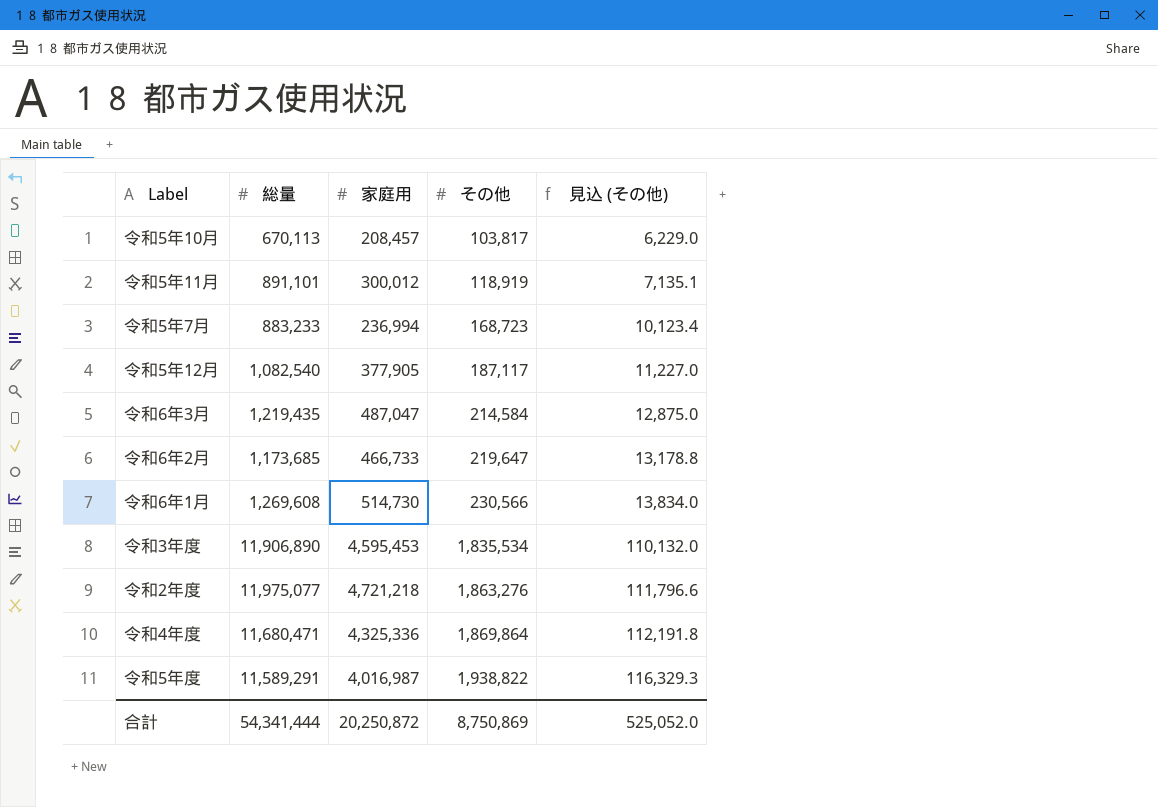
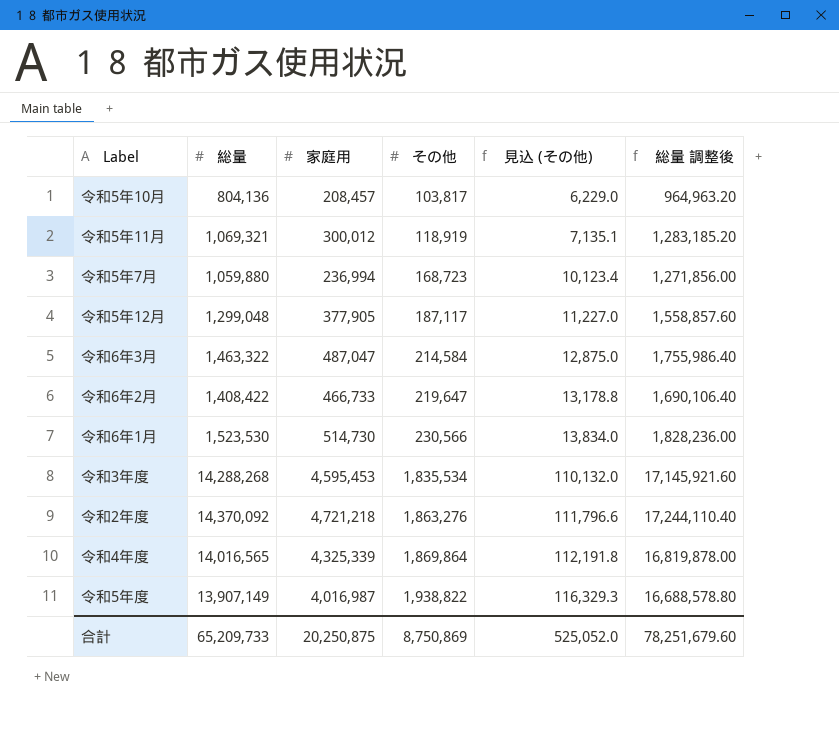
column 総量 調整後 | formula: none -> [総量] * 1.2
令和5年10月 | 総量: 670,113 -> 804,136
令和5年11月 | 総量: 891,101 -> 1,069,321
令和5年7月 | 総量: 883,233 -> 1,059,880
令和5年12月 | 総量: 1,082,540 -> 1,299,048
令和6年3月 | 総量: 1,219,435 -> 1,463,322
令和6年2月 | 総量: 1,173,685 -> 1,408,422
令和6年1月 | 総量: 1,269,608 -> 1,523,530
令和3年度 | 総量: 11,906,890 -> 14,288,268
令和2年度 | 総量: 11,975,077 -> 14,370,092
令和4年度 | 総量: 11,680,471 -> 14,016,565
令和4年度 | 家庭用: 4,325,336 -> 4,325,339
令和5年度 | 総量: 11,589,291 -> 13,907,149
合計 | 総量: 54,341,444 -> 65,209,733
合計 | 家庭用: 20,250,872 -> 20,250,875

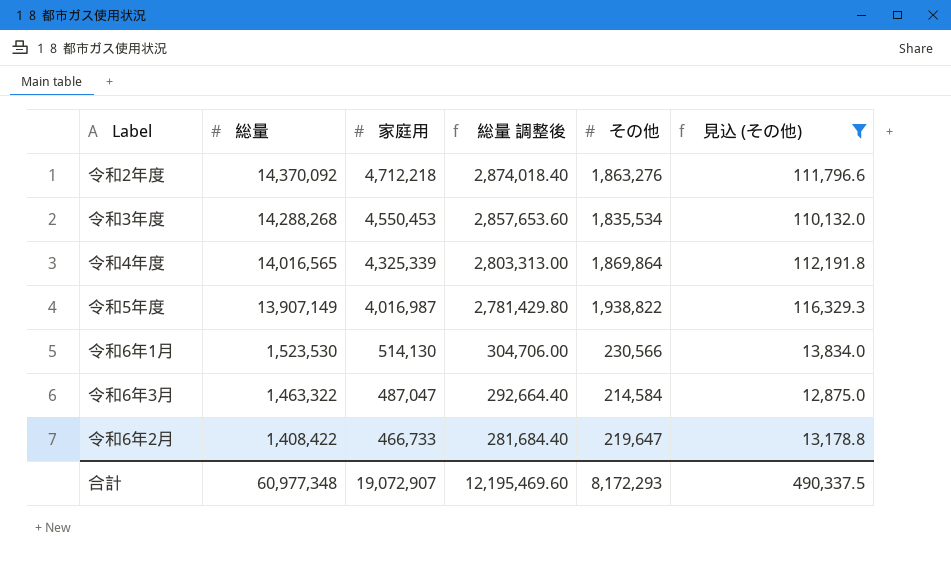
filter: none -> 見込 (その他) >= 12,875.0
row order: その他 ascending -> 総量 descending
column 総量 調整後 | formula: [総量] * 1.2 -> [総量] * 0.2
column 総量 調整後 | position: 6 -> 4
令和2年度 | 家庭用: 4,721,218 -> 4,712,218
令和3年度 | 家庭用: 4,595,453 -> 4,550,453
令和6年1月 | 家庭用: 514,730 -> 514,130
合計 | 総量: 65,209,733 -> 60,977,348
合計 | 家庭用: 20,250,875 -> 19,072,907
合計 | 総量 調整後: 78,251,679.60 -> 12,195,469.60
合計 | その他: 8,750,869 -> 8,172,293
合計 | 見込 (その他): 525,052.0 -> 490,337.5

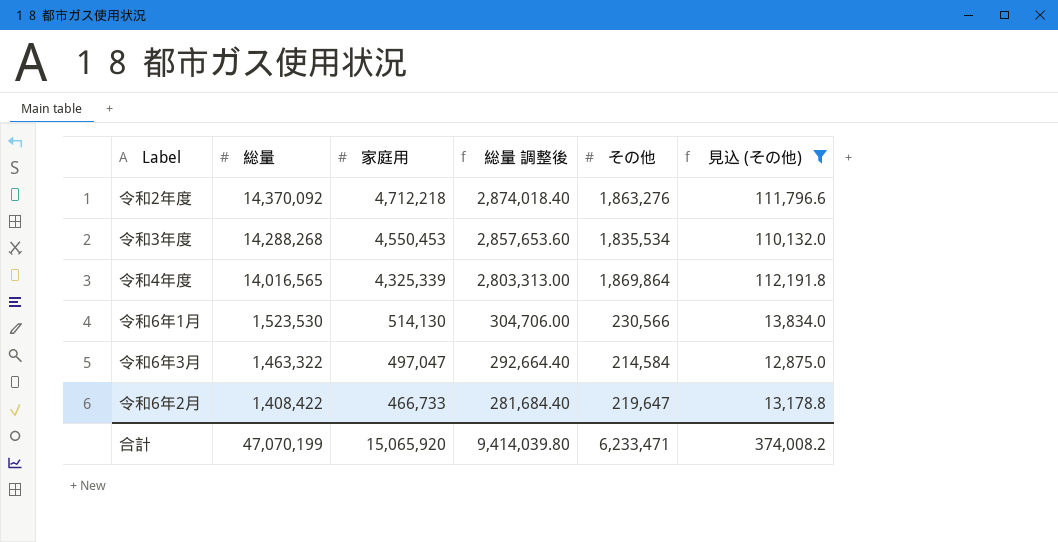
row 令和5年度: 13,907,149 | 4,016,987 | 2,781,429.80 | 1,938,822 | 116,329.3 -> none
令和6年3月 | 家庭用: 487,047 -> 497,047
合計 | 総量: 60,977,348 -> 47,070,199
合計 | 家庭用: 19,072,907 -> 15,065,920
合計 | 総量 調整後: 12,195,469.60 -> 9,414,039.80
合計 | その他: 8,172,293 -> 6,233,471
合計 | 見込 (その他): 490,337.5 -> 374,008.2

